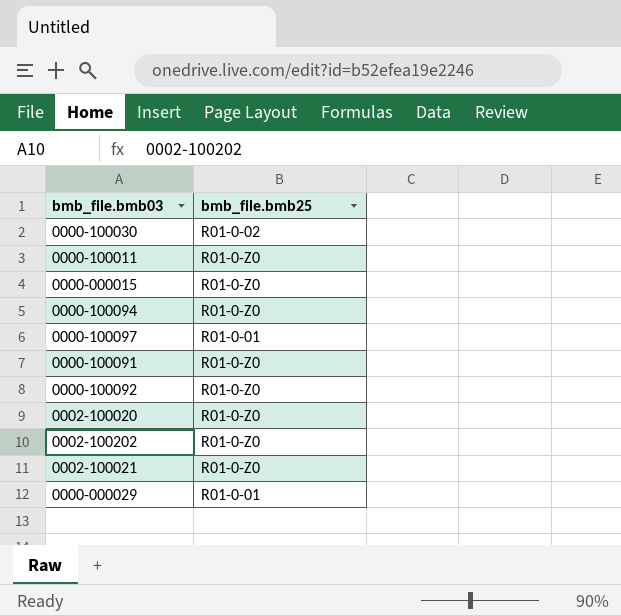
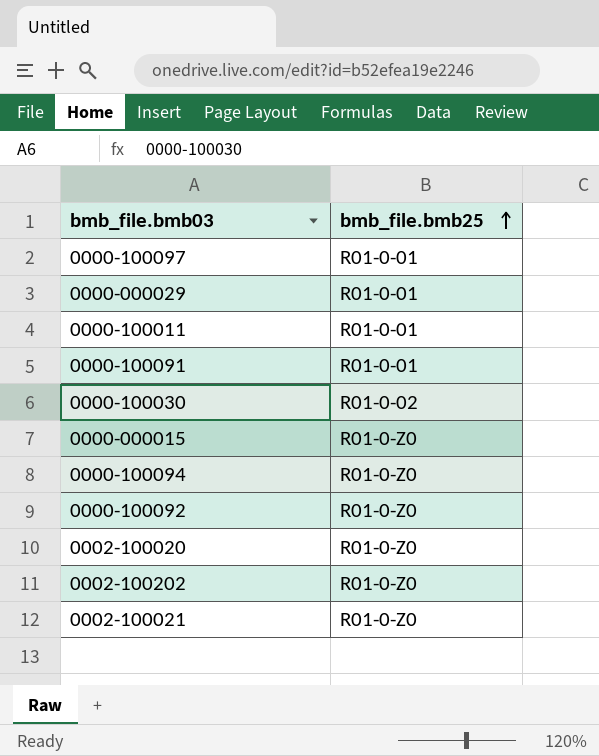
row order: none -> bmb_file.bmb25 ascending
0000-100011 | bmb_file.bmb25: R01-0-Z0 -> R01-0-01
0000-100091 | bmb_file.bmb25: R01-0-Z0 -> R01-0-01

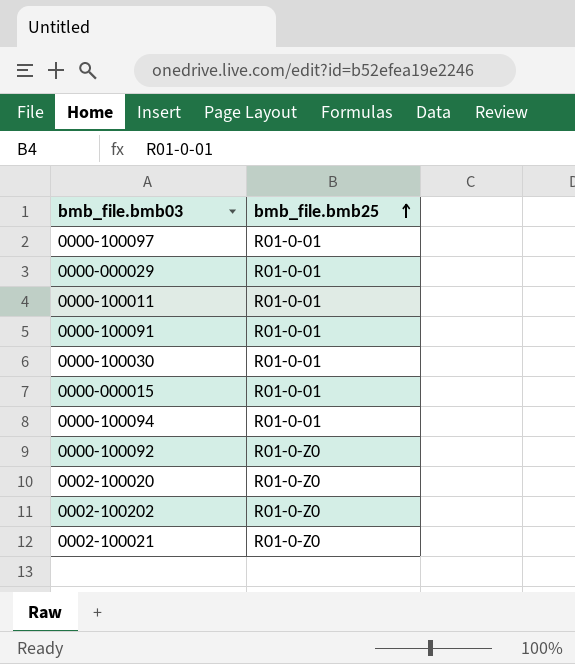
0000-100030 | bmb_file.bmb25: R01-0-02 -> R01-0-01
0000-000015 | bmb_file.bmb25: R01-0-Z0 -> R01-0-01
0000-100094 | bmb_file.bmb25: R01-0-Z0 -> R01-0-01

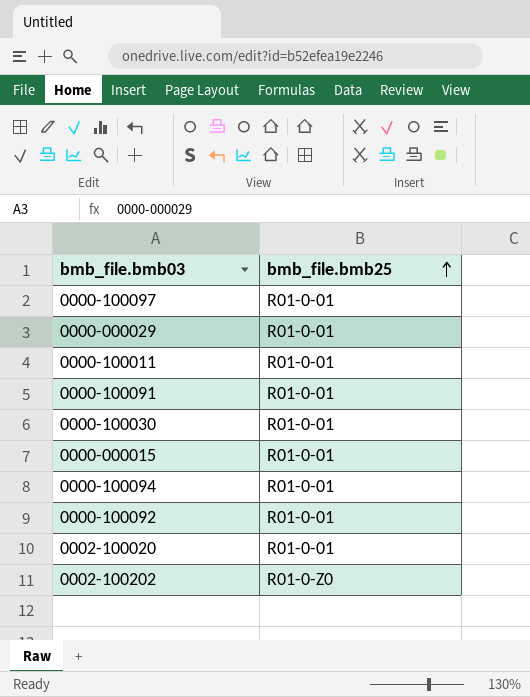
row 0002-100021: R01-0-Z0 -> none
0000-100092 | bmb_file.bmb25: R01-0-Z0 -> R01-0-01
0002-100020 | bmb_file.bmb25: R01-0-Z0 -> R01-0-01

